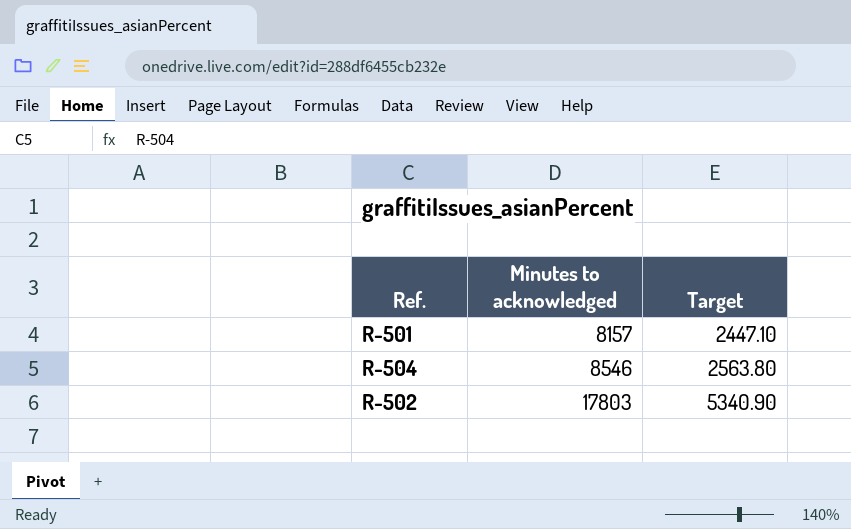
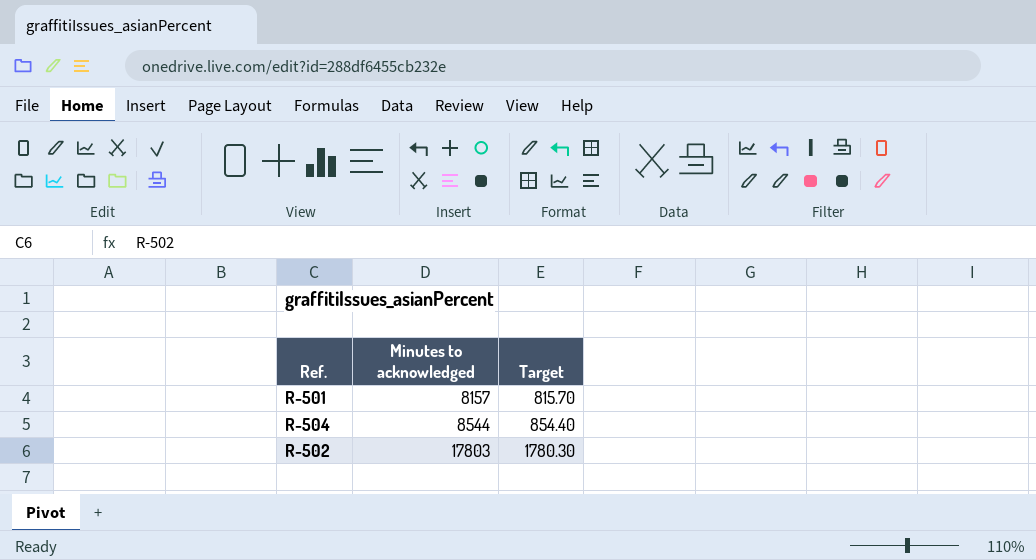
column Target | formula: [Minutes to acknowledged] * 0.3 -> [Minutes to acknowledged] * 0.1
R-504 | Minutes to acknowledged: 8546 -> 8544

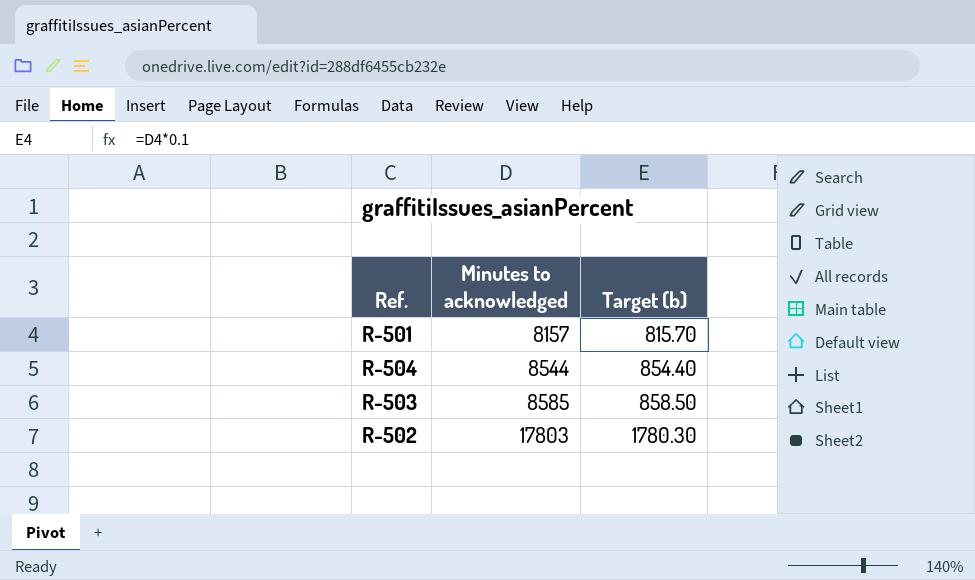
column name: Target -> Target (b)
row R-503: none -> 8585 | 858.50

